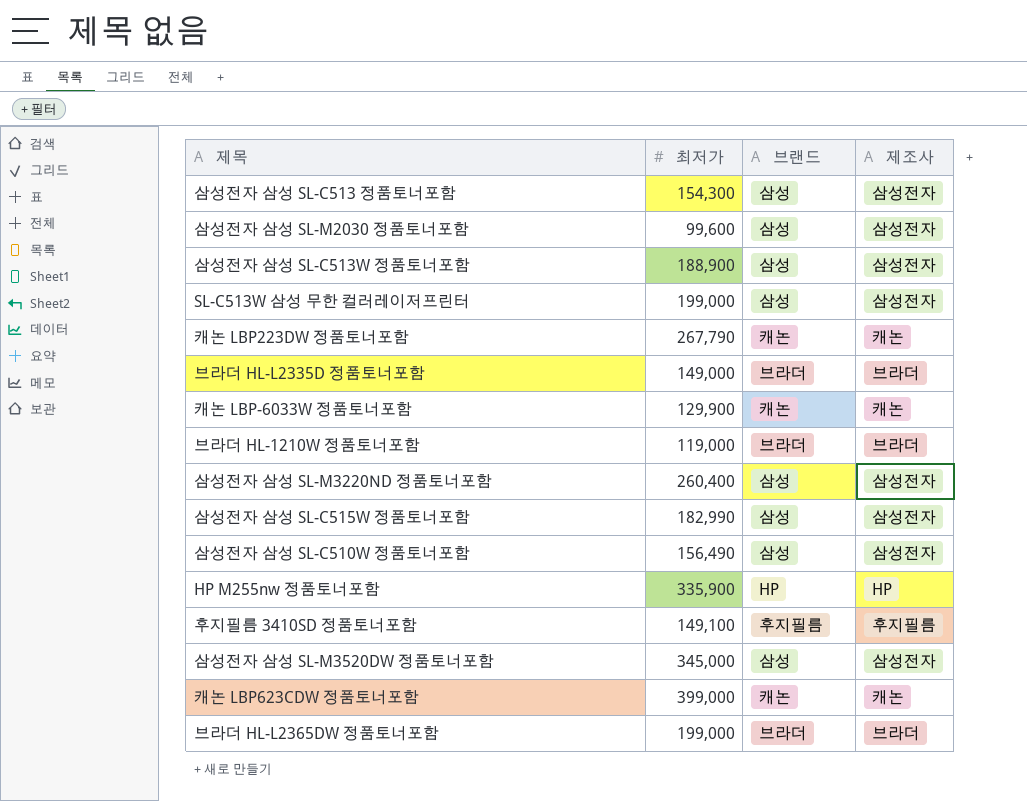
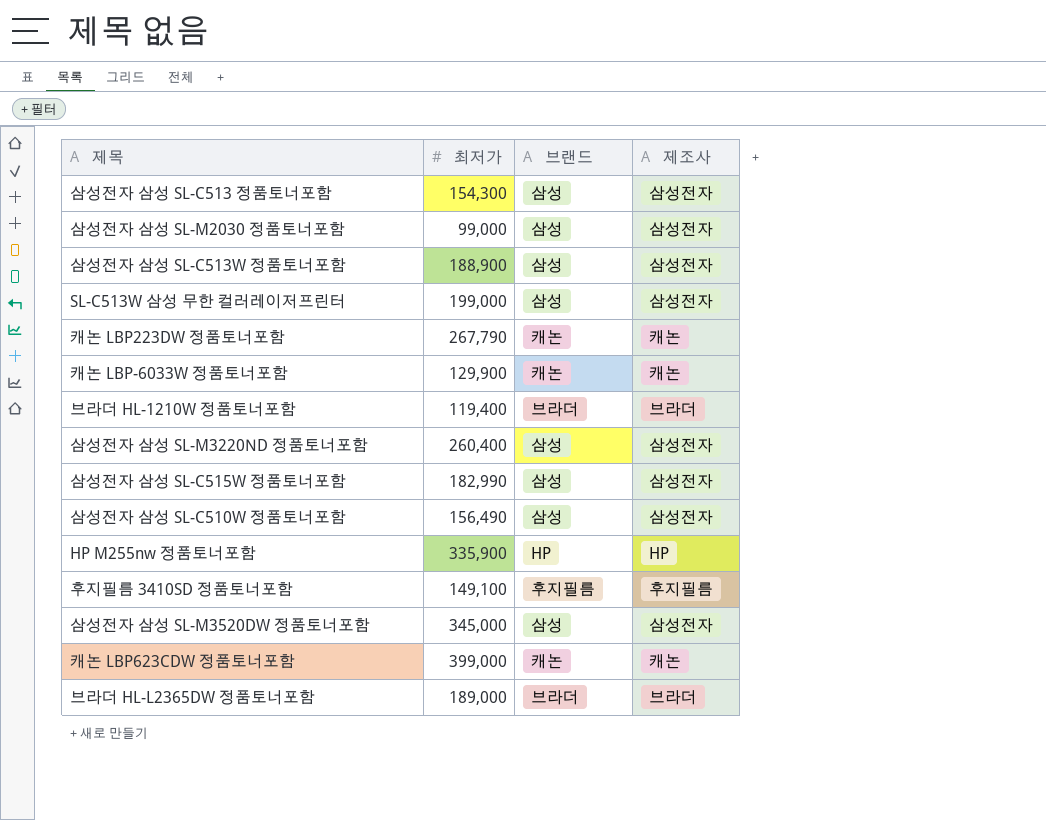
row 브라더 HL-L2335D 정품토너포함: 149,000 | 브라더 | 브라더 -> none
삼성전자 삼성 SL-M2030 정품토너포함 | 최저가: 99,600 -> 99,000
브라더 HL-1210W 정품토너포함 | 최저가: 119,000 -> 119,400
브라더 HL-L2365DW 정품토너포함 | 최저가: 199,000 -> 189,000

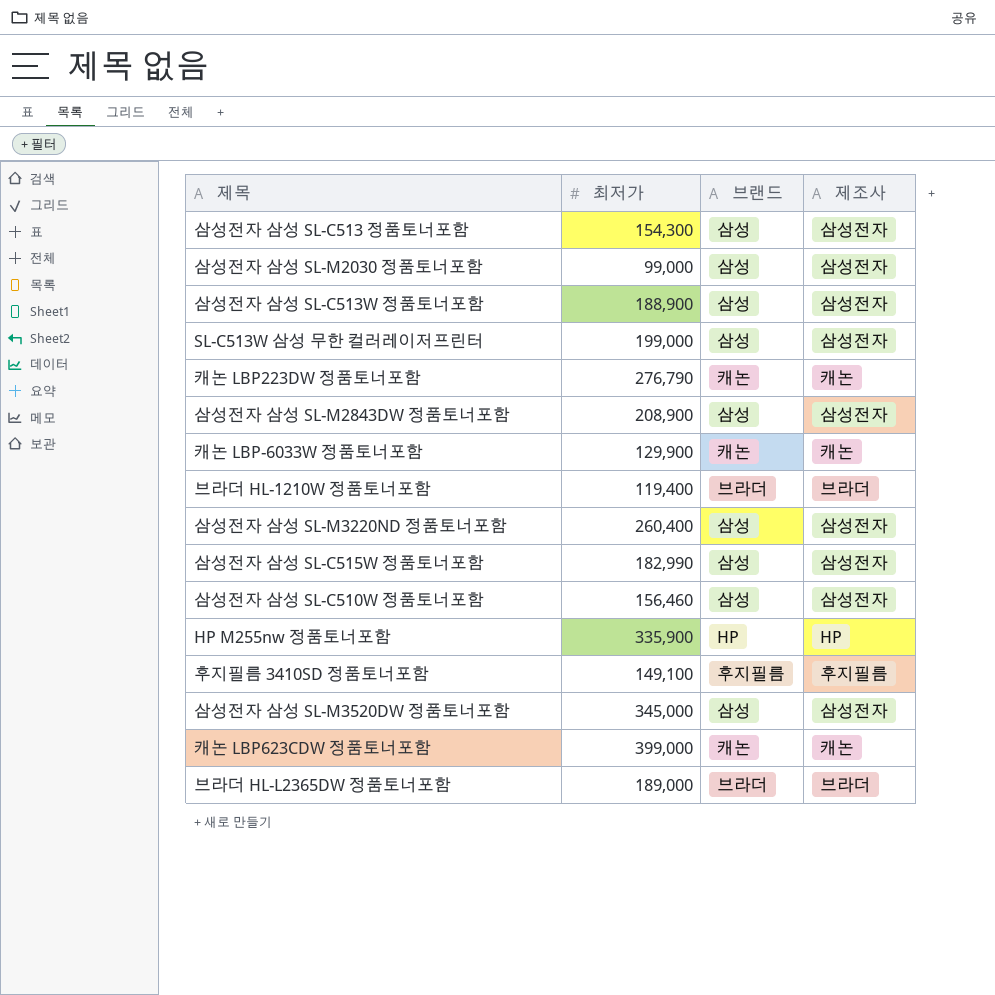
캐논 LBP223DW 정품토너포함 | 최저가: 267,790 -> 276,790
row 삼성전자 삼성 SL-M2843DW 정품토너포함: none -> 208,900 | 삼성 | 삼성전자
삼성전자 삼성 SL-C510W 정품토너포함 | 최저가: 156,490 -> 156,460

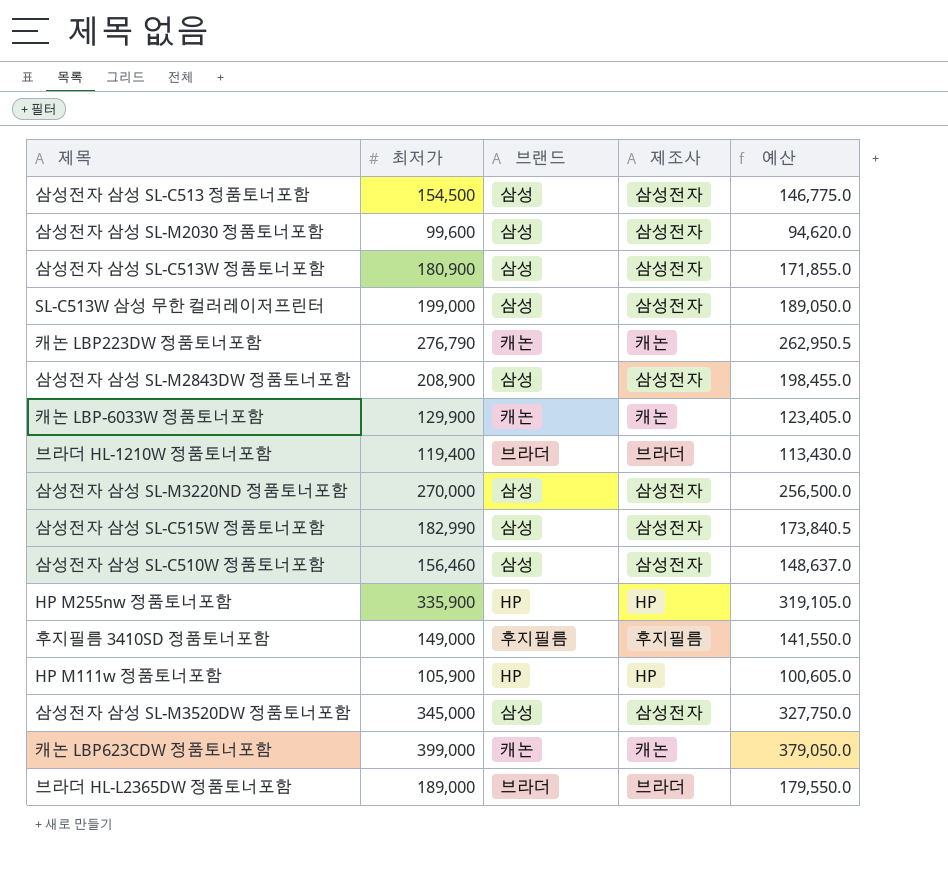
column 예산 | formula: none -> [최저가] * 0.95
삼성전자 삼성 SL-C513 정품토너포함 | 최저가: 154,300 -> 154,500
삼성전자 삼성 SL-M2030 정품토너포함 | 최저가: 99,000 -> 99,600
삼성전자 삼성 SL-C513W 정품토너포함 | 최저가: 188,900 -> 180,900
삼성전자 삼성 SL-M3220ND 정품토너포함 | 최저가: 260,400 -> 270,000
후지필름 3410SD 정품토너포함 | 최저가: 149,100 -> 149,000
row HP M111w 정품토너포함: none -> 105,900 | HP | HP | 100,605.0

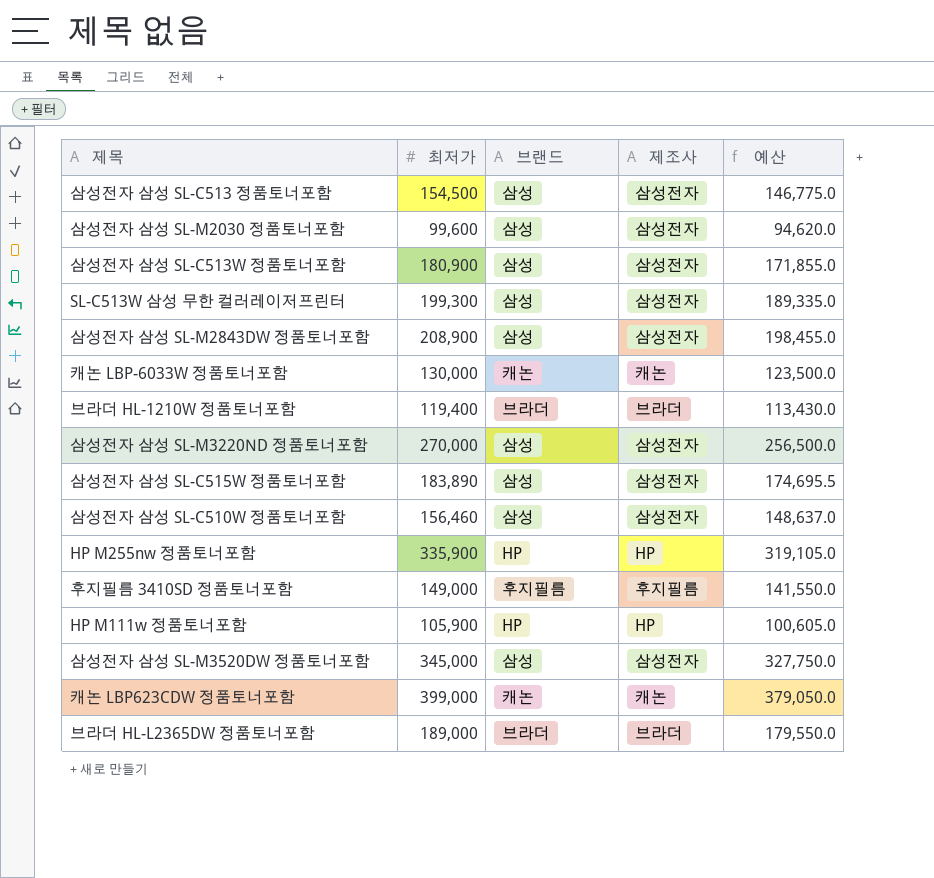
row 캐논 LBP223DW 정품토너포함: 276,790 | 캐논 | 캐논 | 262,950.5 -> none
SL-C513W 삼성 무한 컬러레이저프린터 | 최저가: 199,000 -> 199,300
SL-C513W 삼성 무한 컬러레이저프린터 | 예산: 189,050.0 -> 189,335.0
캐논 LBP-6033W 정품토너포함 | 최저가: 129,900 -> 130,000
캐논 LBP-6033W 정품토너포함 | 예산: 123,405.0 -> 123,500.0
삼성전자 삼성 SL-C515W 정품토너포함 | 최저가: 182,990 -> 183,890
삼성전자 삼성 SL-C515W 정품토너포함 | 예산: 173,840.5 -> 174,695.5

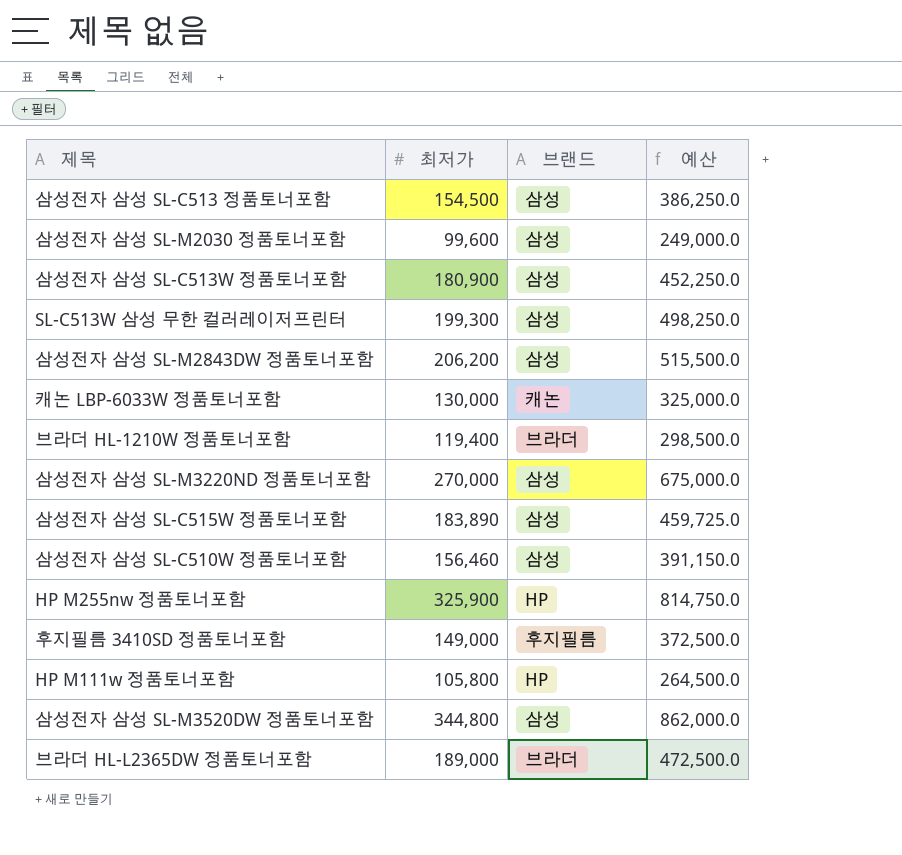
column 제조사 | position: 4 -> none
column 예산 | formula: [최저가] * 0.95 -> [최저가] * 2.5
row 캐논 LBP623CDW 정품토너포함: 399,000 | 캐논 | 캐논 | 379,050.0 -> none
삼성전자 삼성 SL-M2843DW 정품토너포함 | 최저가: 208,900 -> 206,200
HP M255nw 정품토너포함 | 최저가: 335,900 -> 325,900
HP M111w 정품토너포함 | 최저가: 105,900 -> 105,800
삼성전자 삼성 SL-M3520DW 정품토너포함 | 최저가: 345,000 -> 344,800

